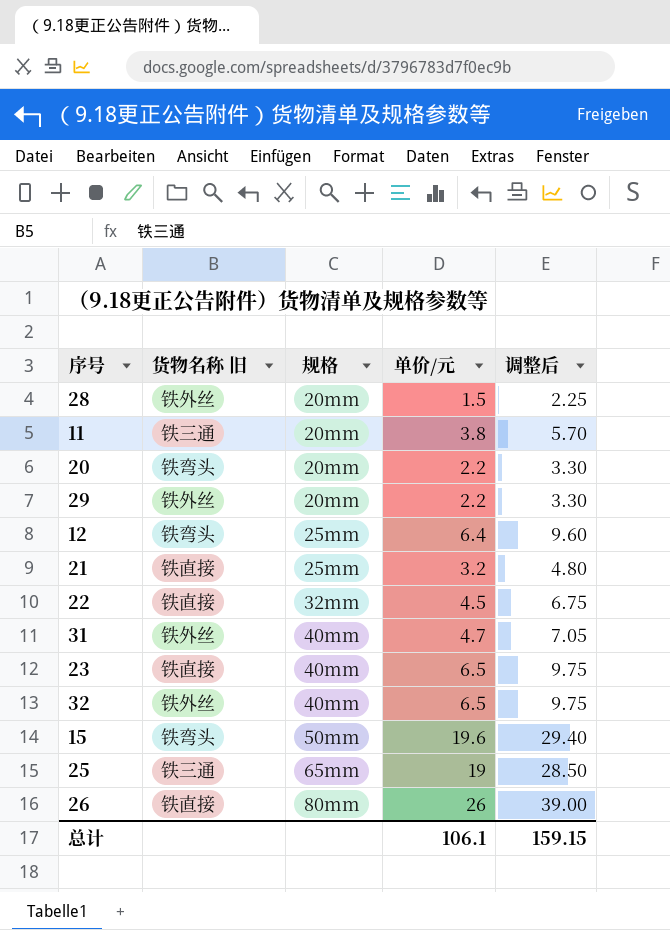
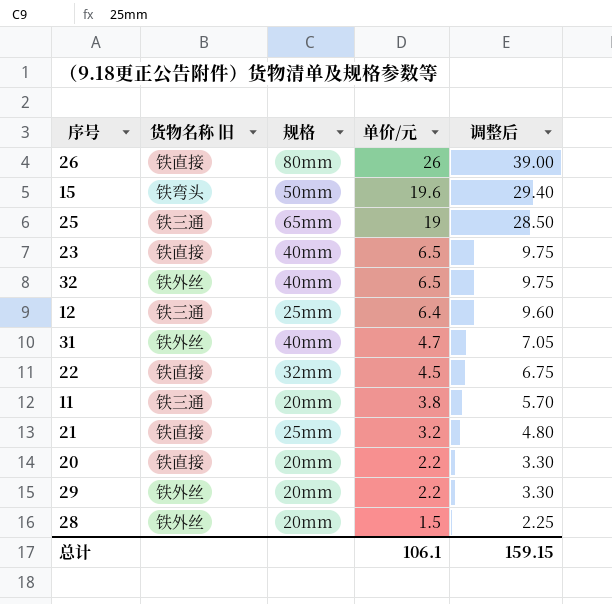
row order: 规格 ascending -> 单价/元 descending
12 | 货物名称 旧: 铁弯头 -> 铁三通
20 | 货物名称 旧: 铁弯头 -> 铁直接

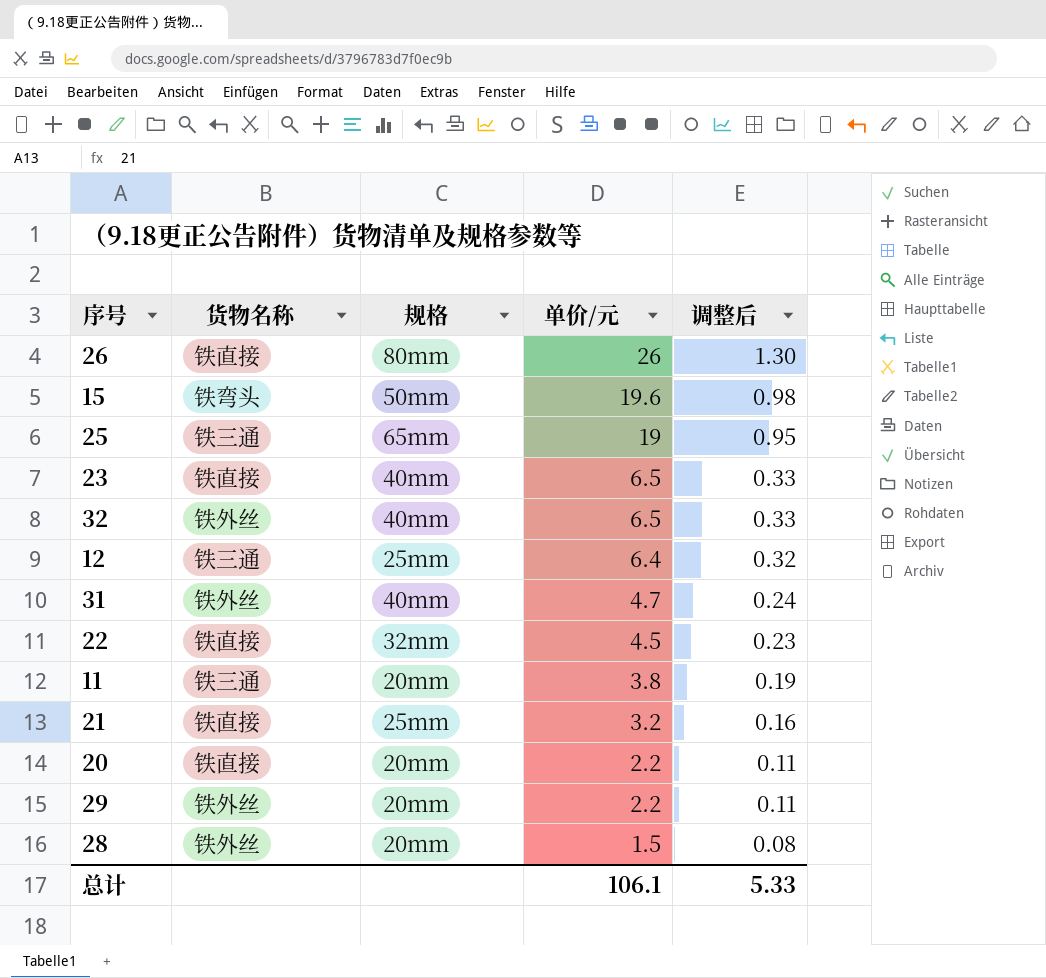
column name: 货物名称 旧 -> 货物名称
column 调整后 | formula: [单价/元] * 1.5 -> [单价/元] * 0.05
总计 | 调整后: 159.15 -> 5.33

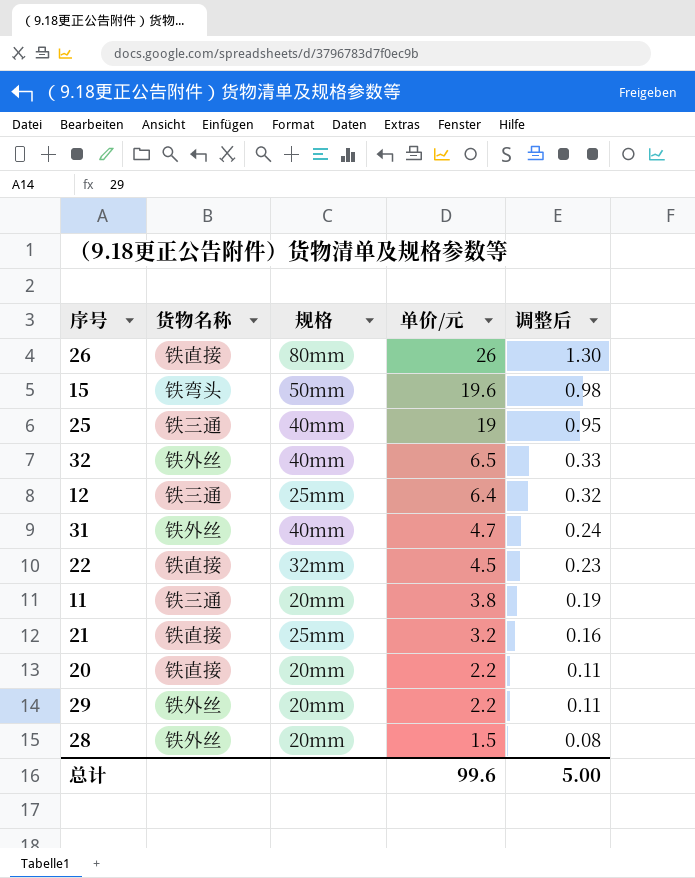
row 23: 铁直接 | 40mm | 6.5 | 0.33 -> none
25 | 规格: 65mm -> 40mm
总计 | 单价/元: 106.1 -> 99.6
总计 | 调整后: 5.33 -> 5.00

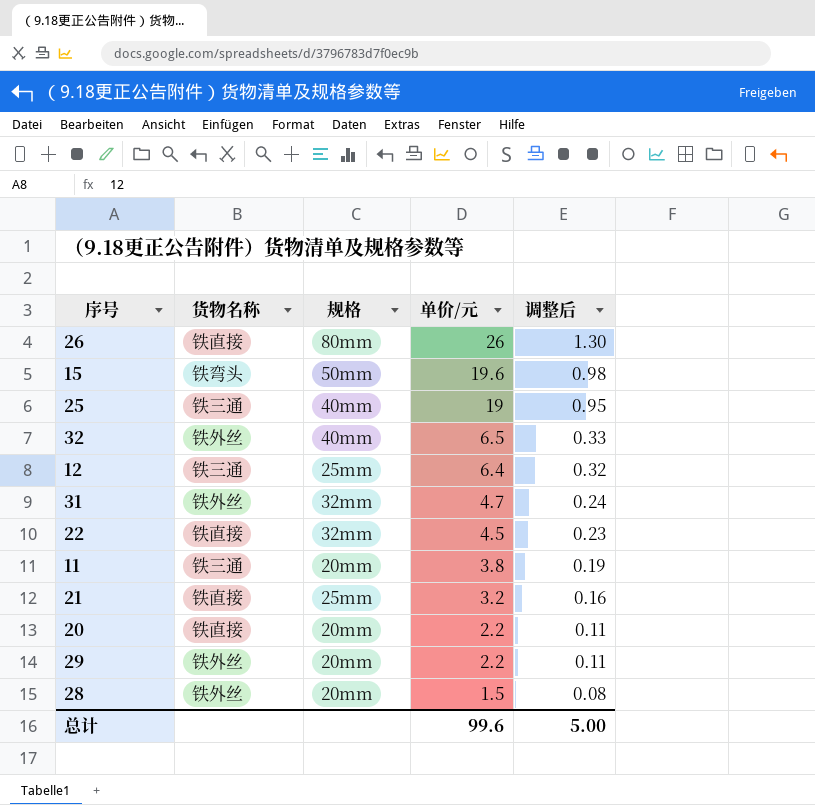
31 | 规格: 40mm -> 32mm

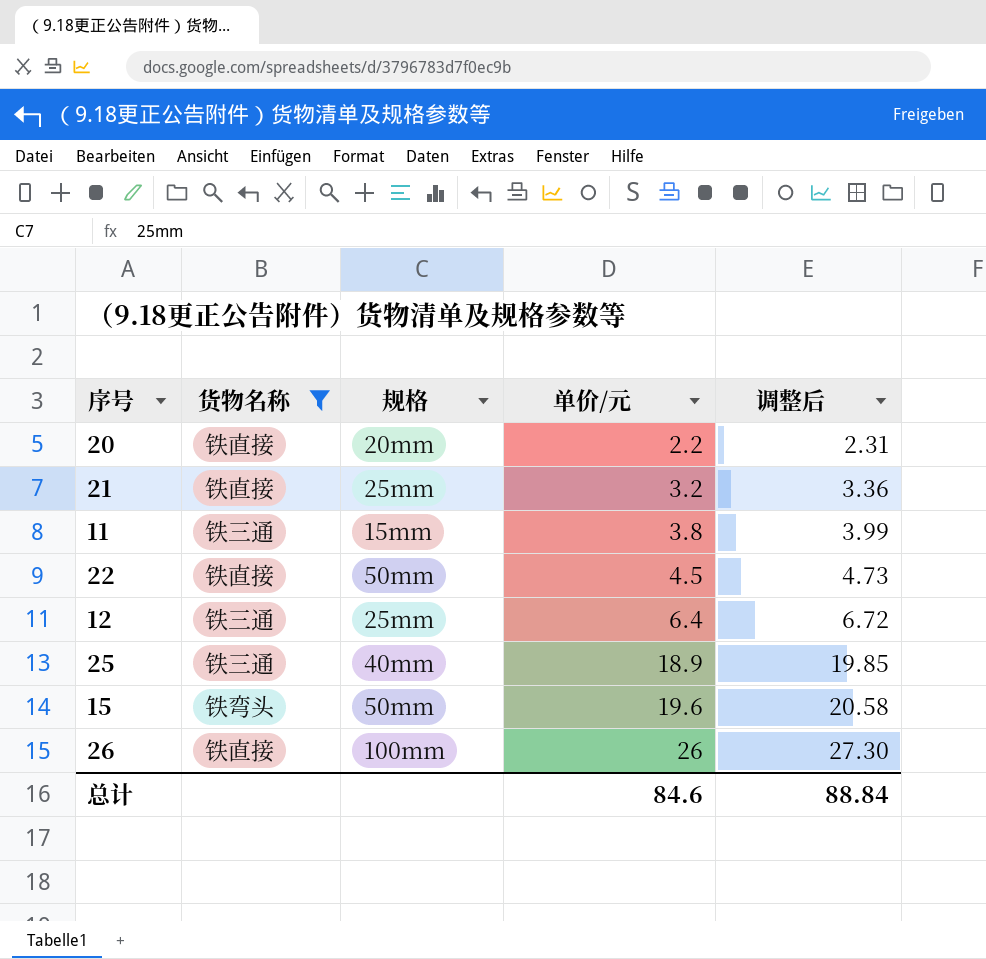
filter: none -> 货物名称 != 铁外丝
row order: 单价/元 descending -> 单价/元 ascending
column 调整后 | formula: [单价/元] * 0.05 -> [单价/元] * 1.05
11 | 规格: 20mm -> 15mm
22 | 规格: 32mm -> 50mm
25 | 单价/元: 19 -> 18.9
26 | 规格: 80mm -> 100mm
总计 | 单价/元: 99.6 -> 84.6
总计 | 调整后: 5.00 -> 88.84

